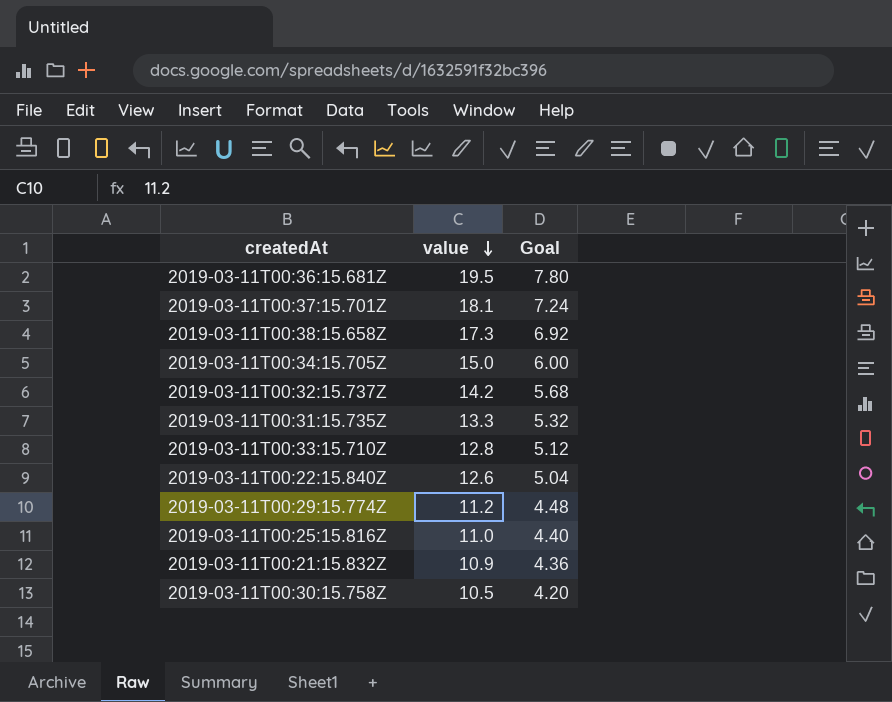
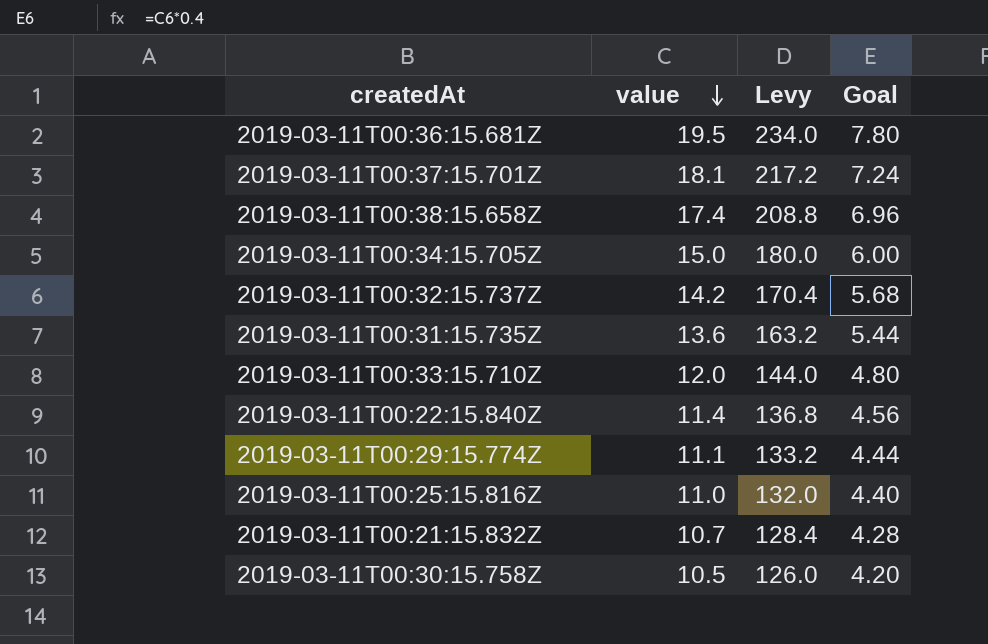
column Levy | formula: none -> [value] * 12
2019-03-11T00:38:15.658Z | value: 17.3 -> 17.4
2019-03-11T00:38:15.658Z | Goal: 6.92 -> 6.96
2019-03-11T00:31:15.735Z | value: 13.3 -> 13.6
2019-03-11T00:31:15.735Z | Goal: 5.32 -> 5.44
2019-03-11T00:33:15.710Z | value: 12.8 -> 12.0
2019-03-11T00:33:15.710Z | Goal: 5.12 -> 4.80
2019-03-11T00:22:15.840Z | value: 12.6 -> 11.4
2019-03-11T00:22:15.840Z | Goal: 5.04 -> 4.56
2019-03-11T00:29:15.774Z | value: 11.2 -> 11.1
2019-03-11T00:29:15.774Z | Goal: 4.48 -> 4.44
2019-03-11T00:21:15.832Z | value: 10.9 -> 10.7
2019-03-11T00:21:15.832Z | Goal: 4.36 -> 4.28

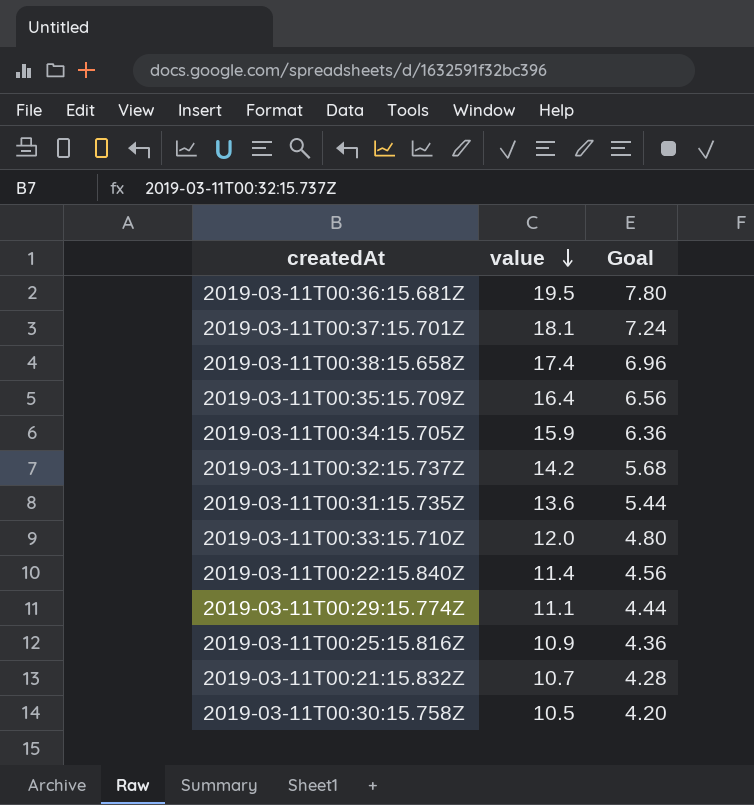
column Levy | formula: [value] * 12 -> none
row 2019-03-11T00:35:15.709Z: none -> 16.4 | 6.56
2019-03-11T00:34:15.705Z | value: 15.0 -> 15.9
2019-03-11T00:34:15.705Z | Goal: 6.00 -> 6.36
2019-03-11T00:25:15.816Z | value: 11.0 -> 10.9
2019-03-11T00:25:15.816Z | Goal: 4.40 -> 4.36

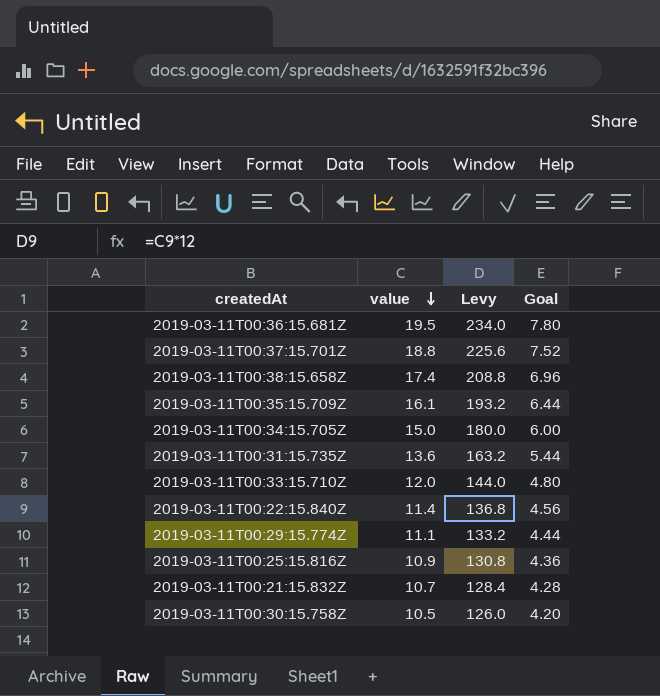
column Levy | formula: none -> [value] * 12
row 2019-03-11T00:32:15.737Z: 14.2 | 5.68 -> none
2019-03-11T00:37:15.701Z | value: 18.1 -> 18.8
2019-03-11T00:37:15.701Z | Goal: 7.24 -> 7.52
2019-03-11T00:35:15.709Z | value: 16.4 -> 16.1
2019-03-11T00:35:15.709Z | Goal: 6.56 -> 6.44
2019-03-11T00:34:15.705Z | value: 15.9 -> 15.0
2019-03-11T00:34:15.705Z | Goal: 6.36 -> 6.00

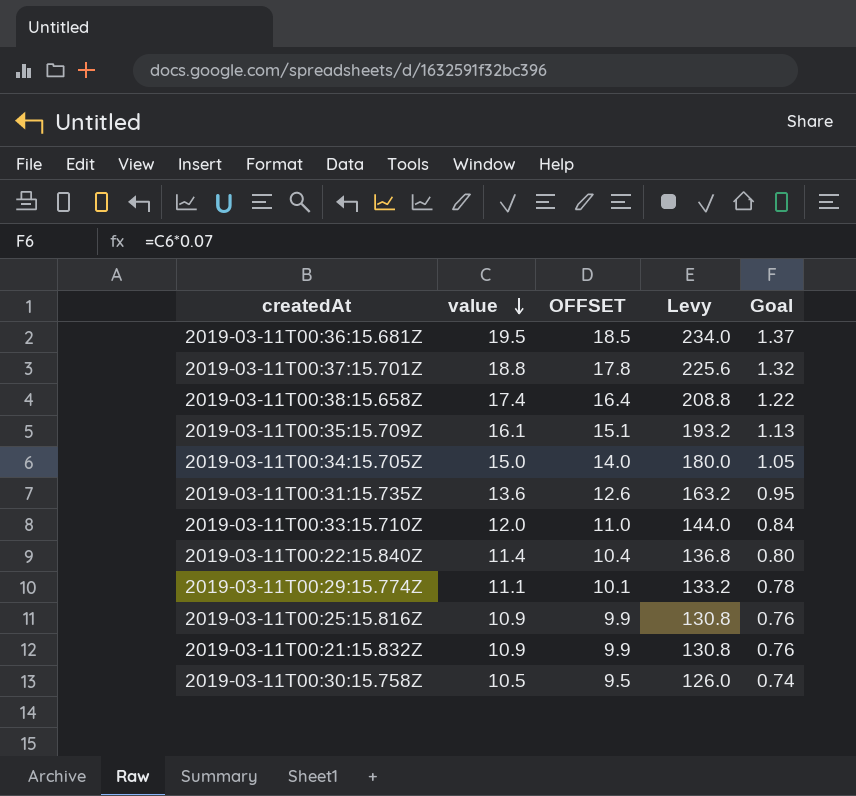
column OFFSET | formula: none -> [value] - 1
column Goal | formula: [value] * 0.4 -> [value] * 0.07
2019-03-11T00:21:15.832Z | value: 10.7 -> 10.9
2019-03-11T00:21:15.832Z | Levy: 128.4 -> 130.8

